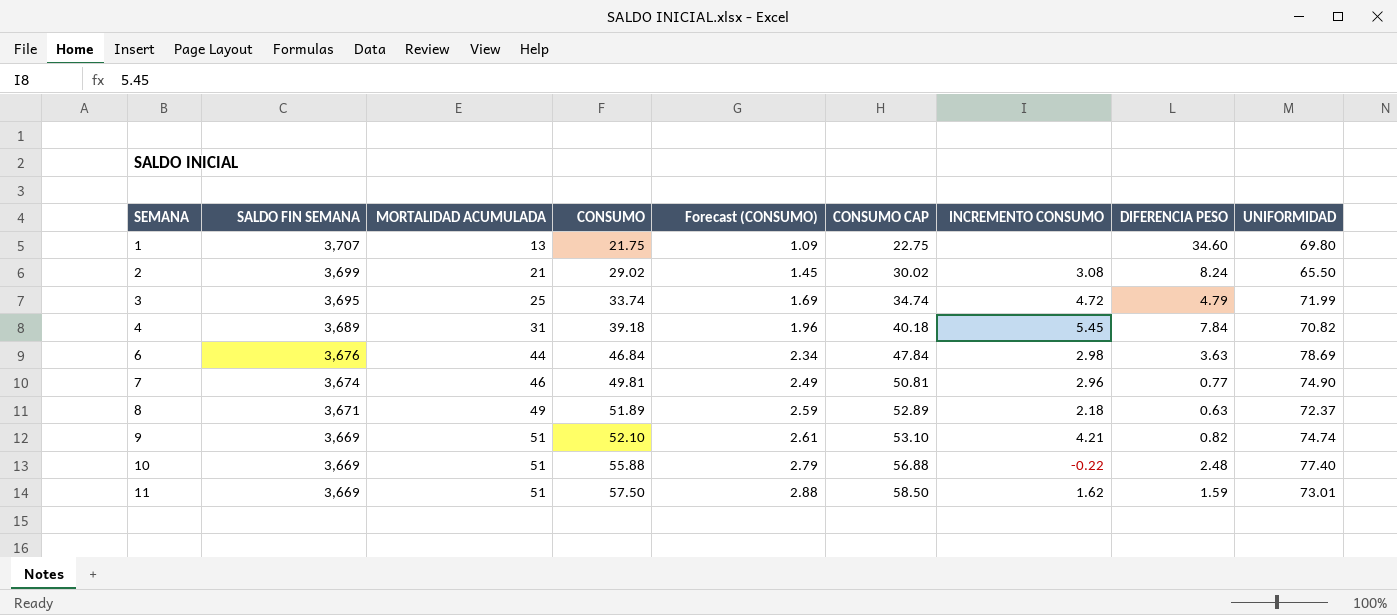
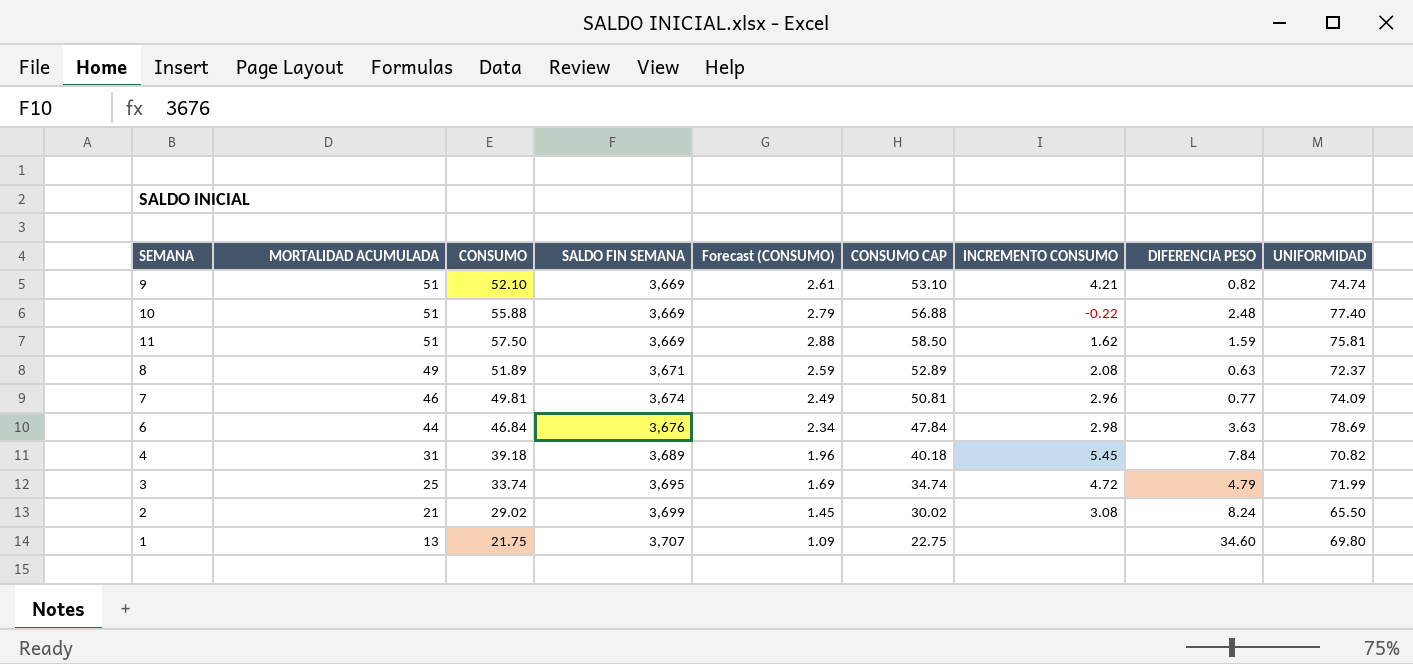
row order: SEMANA ascending -> MORTALIDAD ACUMULADA descending
column SALDO FIN SEMANA | position: 2 -> 4
11 | UNIFORMIDAD: 73.01 -> 75.81
8 | INCREMENTO CONSUMO: 2.18 -> 2.08
7 | UNIFORMIDAD: 74.90 -> 74.09

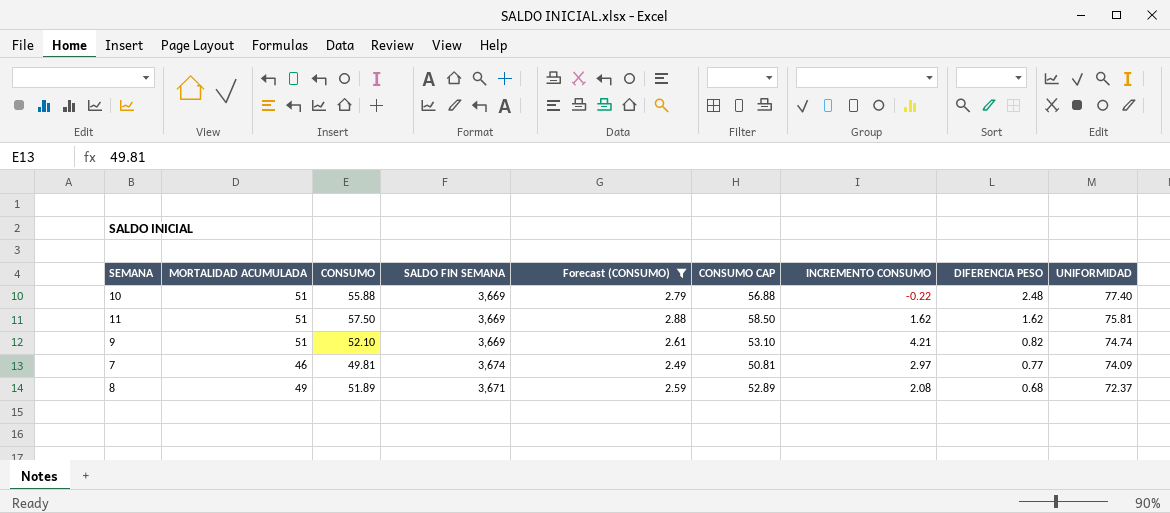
filter: none -> Forecast (CONSUMO) >= 2.49
row order: MORTALIDAD ACUMULADA descending -> DIFERENCIA PESO descending
11 | DIFERENCIA PESO: 1.59 -> 1.62
7 | INCREMENTO CONSUMO: 2.96 -> 2.97
8 | DIFERENCIA PESO: 0.63 -> 0.68

